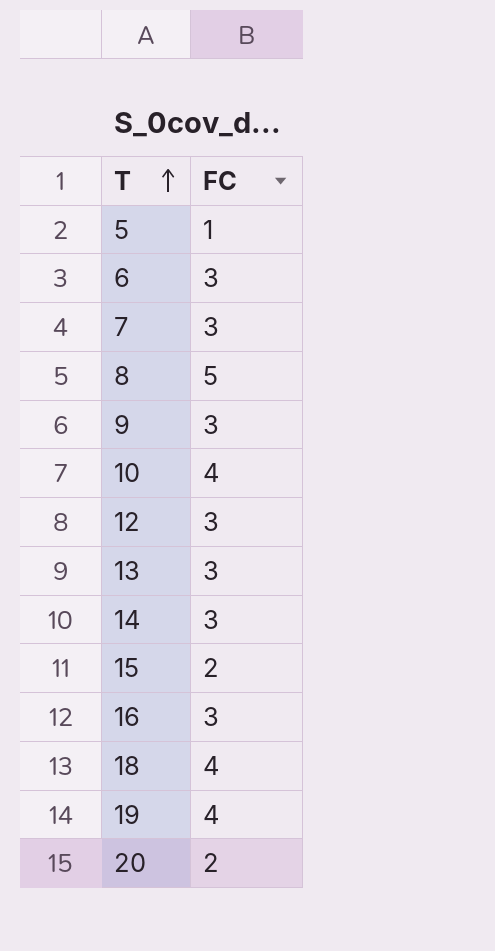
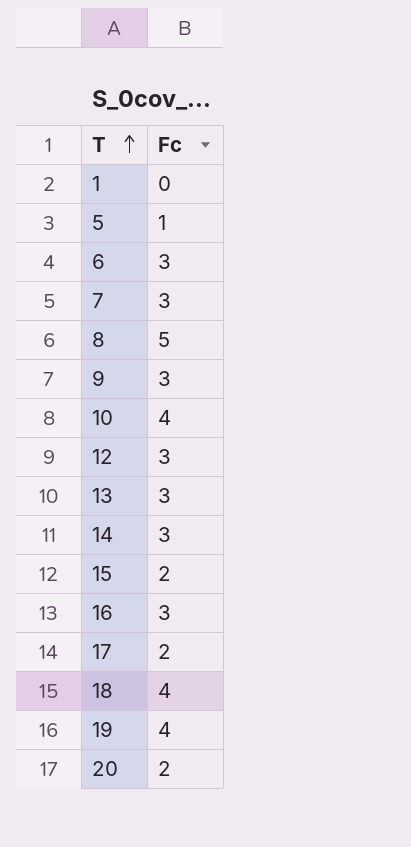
column name: FC -> Fc
row 1: none -> 0
row 17: none -> 2

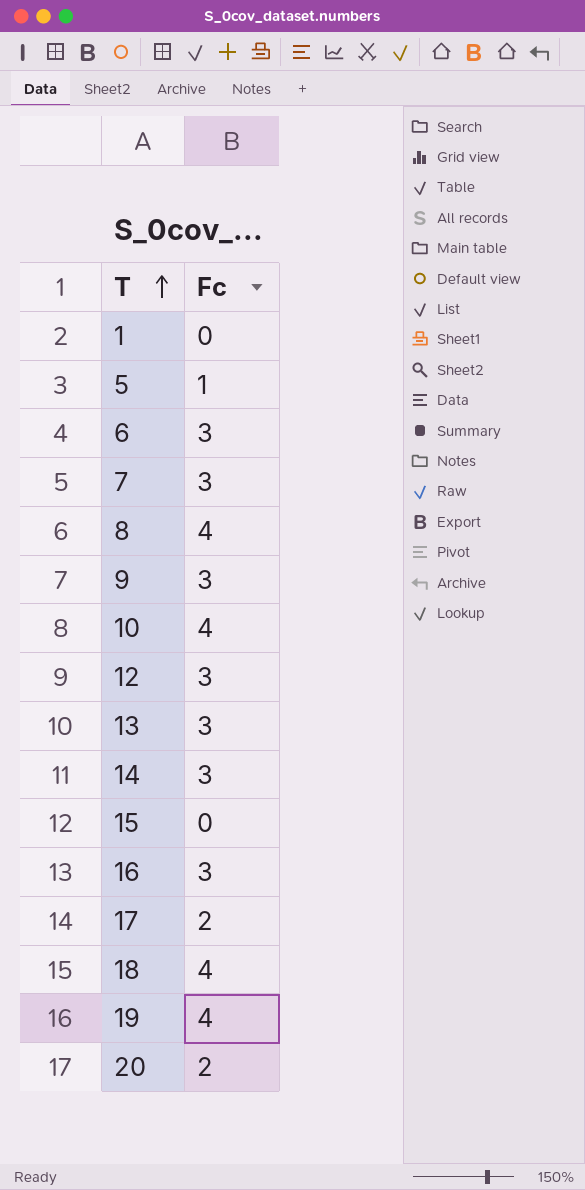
8 | Fc: 5 -> 4
15 | Fc: 2 -> 0

